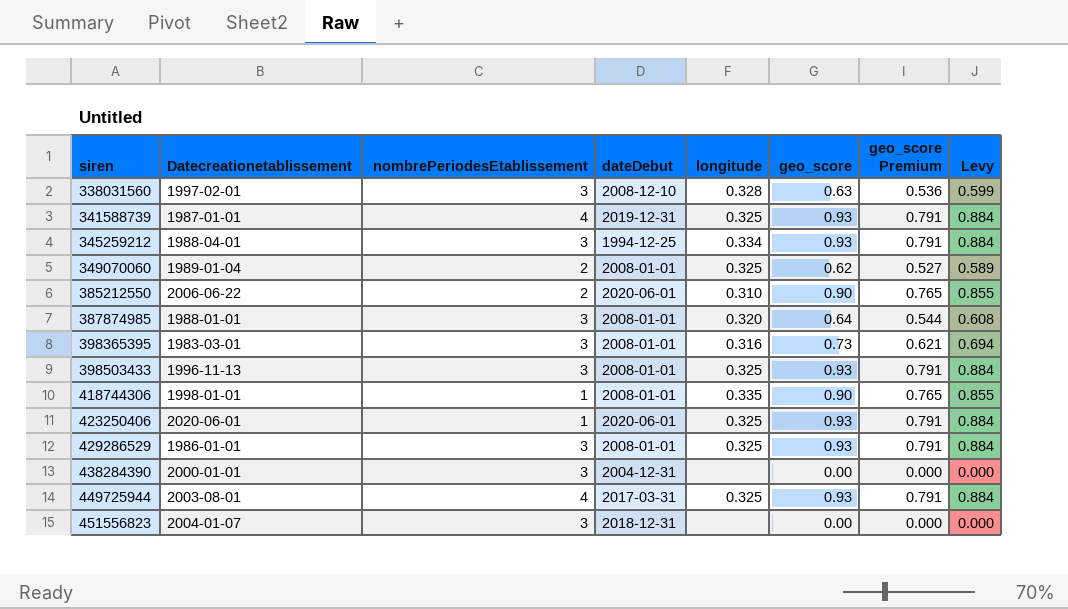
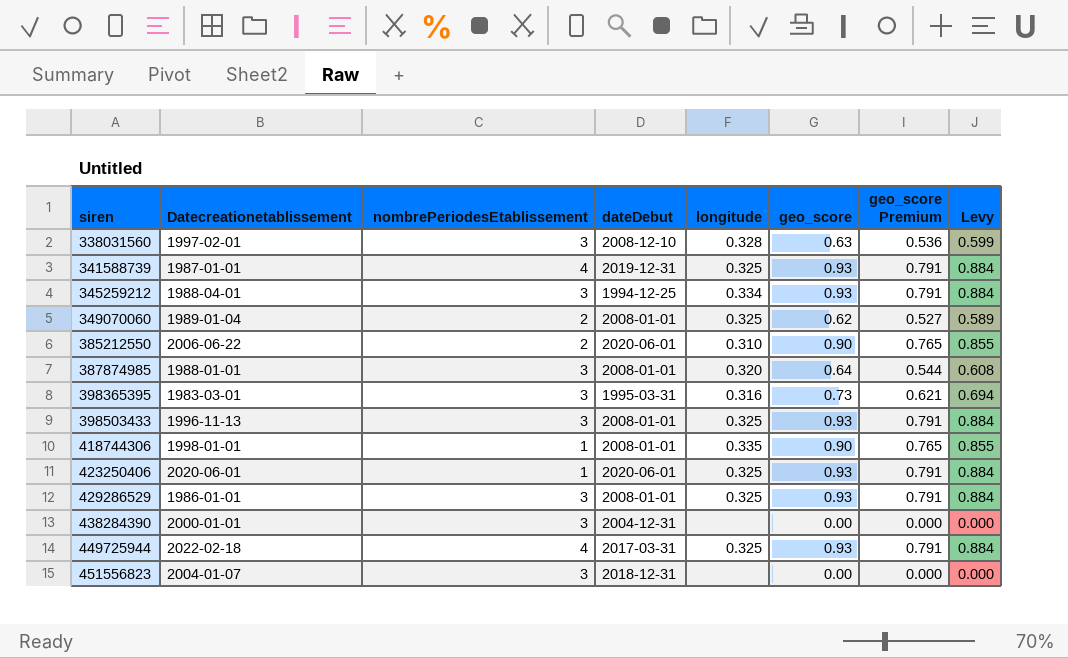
398365395 | dateDebut: 2008-01-01 -> 1995-03-31
449725944 | Datecreationetablissement: 2003-08-01 -> 2022-02-18

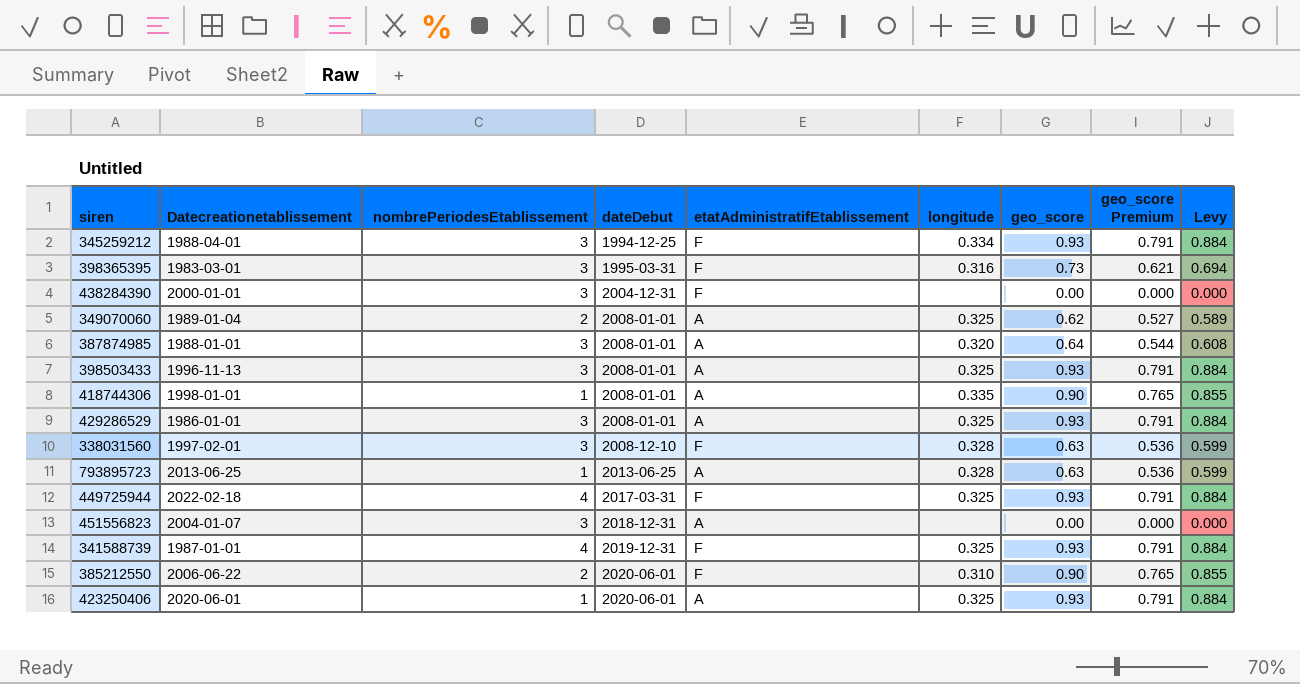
row order: siren ascending -> dateDebut ascending
column etatAdministratifEtablissement | position: none -> 5
row 793895723: none -> 2013-06-25 | 1 | 2013-06-25 | A | 0.328 | 0.63 | 0.536 | 0.599

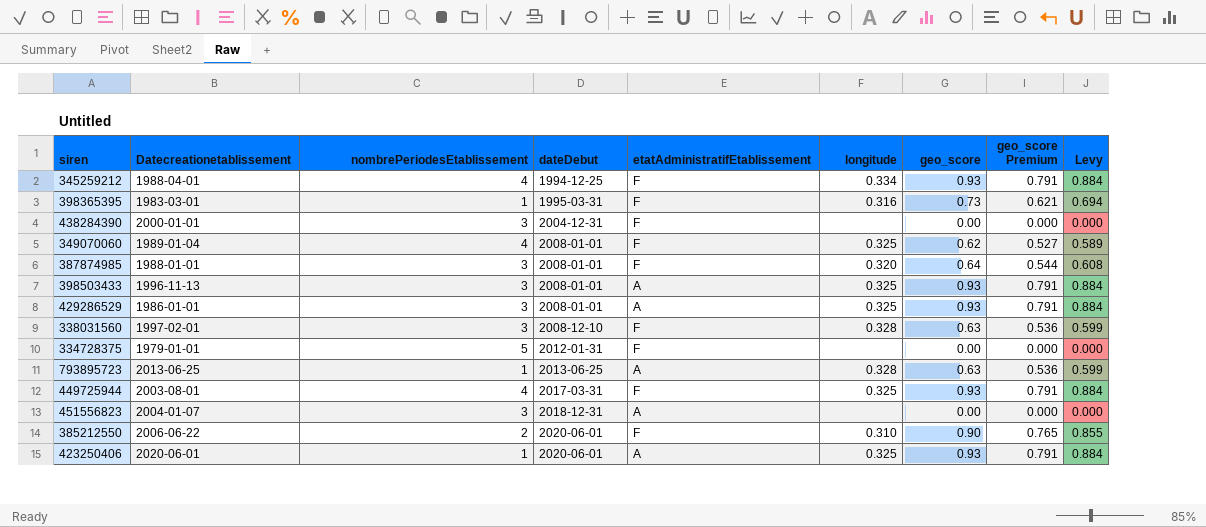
row 418744306: 1998-01-01 | 1 | 2008-01-01 | A | 0.335 | 0.90 | 0.765 | 0.855 -> none
row 341588739: 1987-01-01 | 4 | 2019-12-31 | F | 0.325 | 0.93 | 0.791 | 0.884 -> none
345259212 | nombrePeriodesEtablissement: 3 -> 4
398365395 | nombrePeriodesEtablissement: 3 -> 1
349070060 | nombrePeriodesEtablissement: 2 -> 4
349070060 | etatAdministratifEtablissement: A -> F
387874985 | etatAdministratifEtablissement: A -> F
row 334728375: none -> 1979-01-01 | 5 | 2012-01-31 | F | none | 0.00 | 0.000 | 0.000
449725944 | Datecreationetablissement: 2022-02-18 -> 2003-08-01

